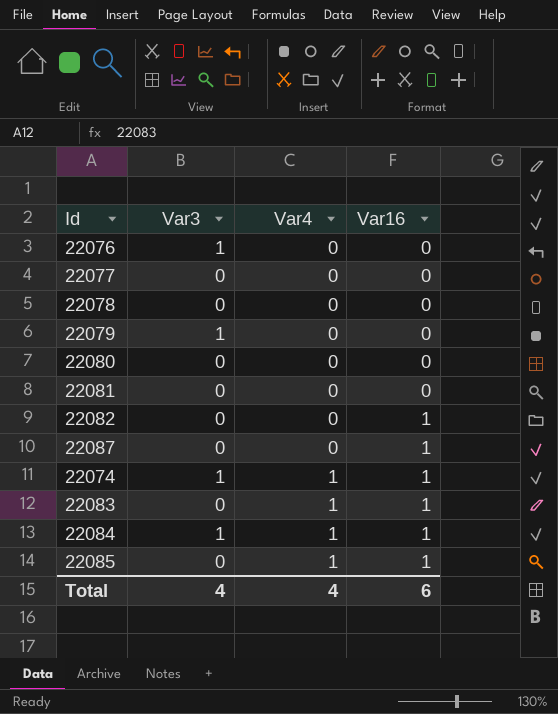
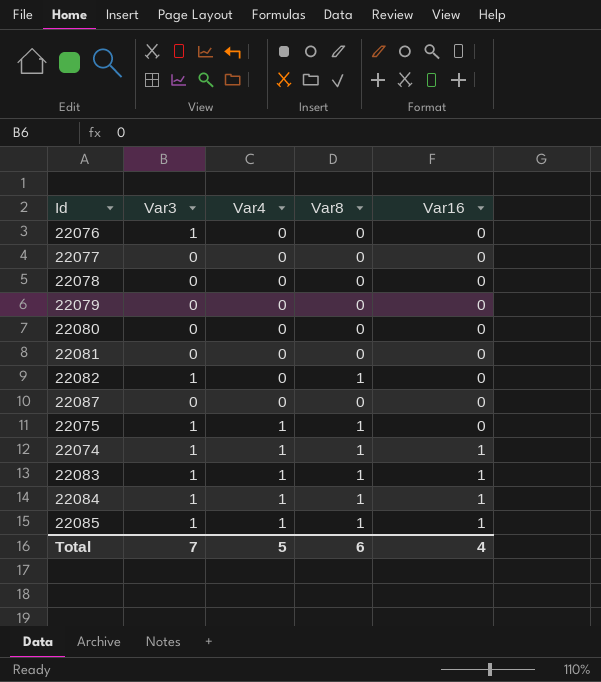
column Var8 | position: none -> 4
22079 | Var3: 1 -> 0
22082 | Var3: 0 -> 1
22082 | Var16: 1 -> 0
22087 | Var16: 1 -> 0
row 22075: none -> 1 | 1 | 1 | 0
22083 | Var3: 0 -> 1
22085 | Var3: 0 -> 1
Total | Var3: 4 -> 7
Total | Var4: 4 -> 5
Total | Var16: 6 -> 4

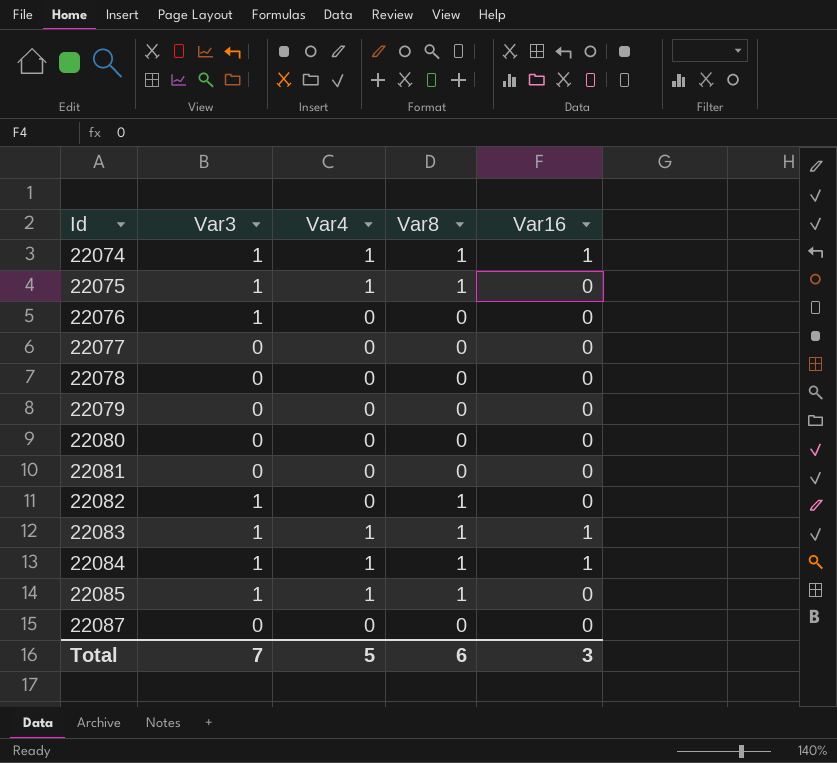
row order: Var4 ascending -> Id ascending
22085 | Var16: 1 -> 0
Total | Var16: 4 -> 3

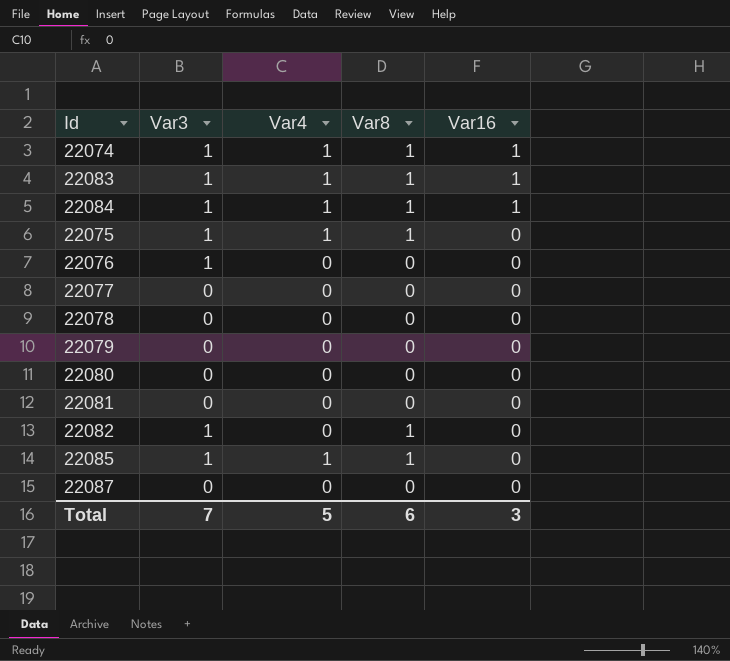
row order: Id ascending -> Var16 descending

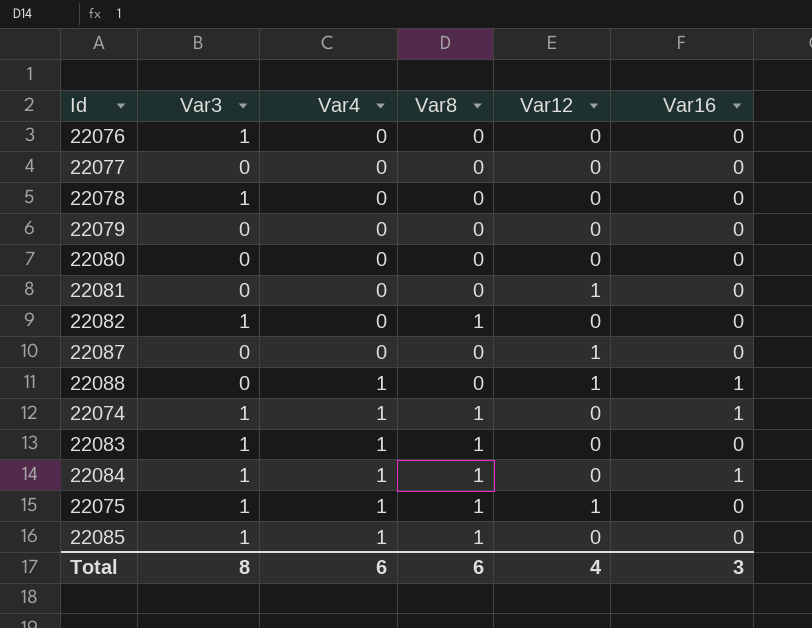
row order: Var16 descending -> Var4 ascending
column Var12 | position: none -> 5
22078 | Var3: 0 -> 1
row 22088: none -> 0 | 1 | 0 | 1 | 1
22083 | Var16: 1 -> 0
Total | Var3: 7 -> 8
Total | Var4: 5 -> 6

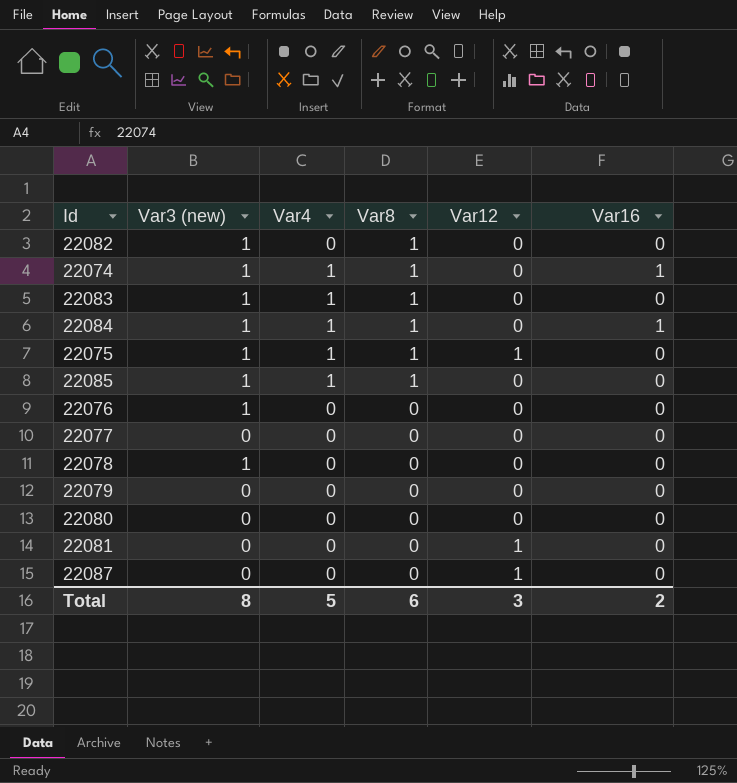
row order: Var4 ascending -> Var8 descending
column name: Var3 -> Var3 (new)
row 22088: 0 | 1 | 0 | 1 | 1 -> none
Total | Var4: 6 -> 5
Total | Var12: 4 -> 3
Total | Var16: 3 -> 2

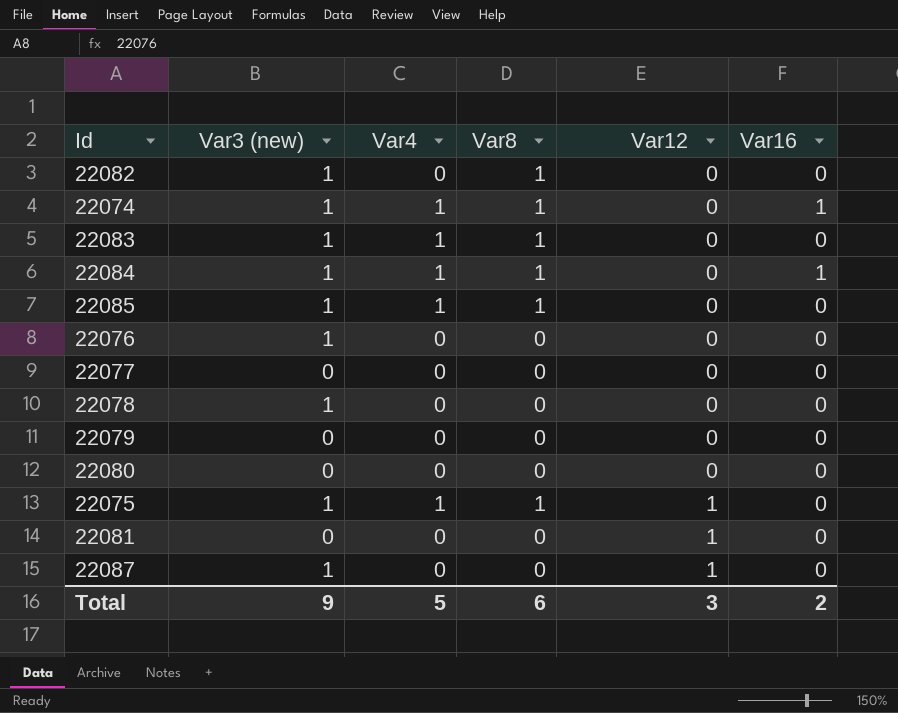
row order: Var8 descending -> Var12 ascending
22087 | Var3 (new): 0 -> 1
Total | Var3 (new): 8 -> 9

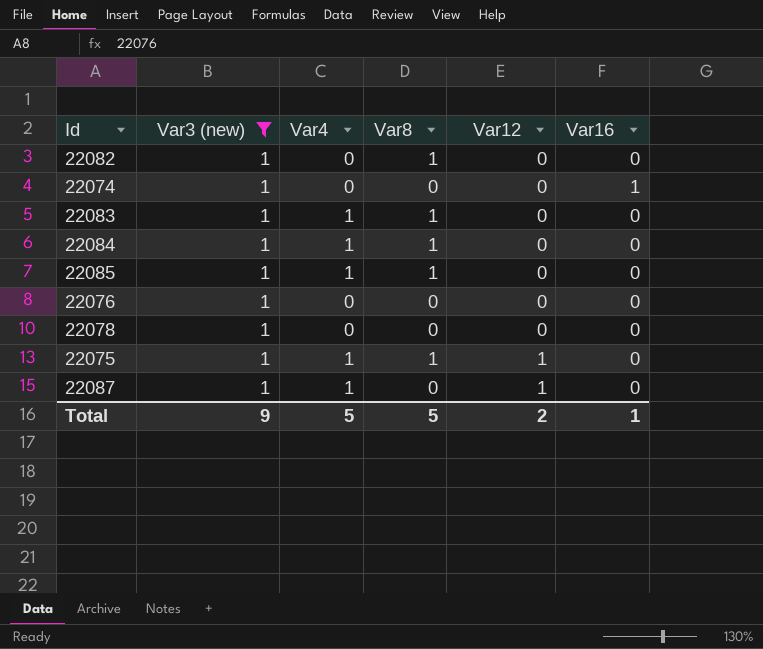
filter: none -> Var3 (new) = 1
22074 | Var4: 1 -> 0
22074 | Var8: 1 -> 0
22084 | Var16: 1 -> 0
22087 | Var4: 0 -> 1
Total | Var8: 6 -> 5
Total | Var12: 3 -> 2
Total | Var16: 2 -> 1

